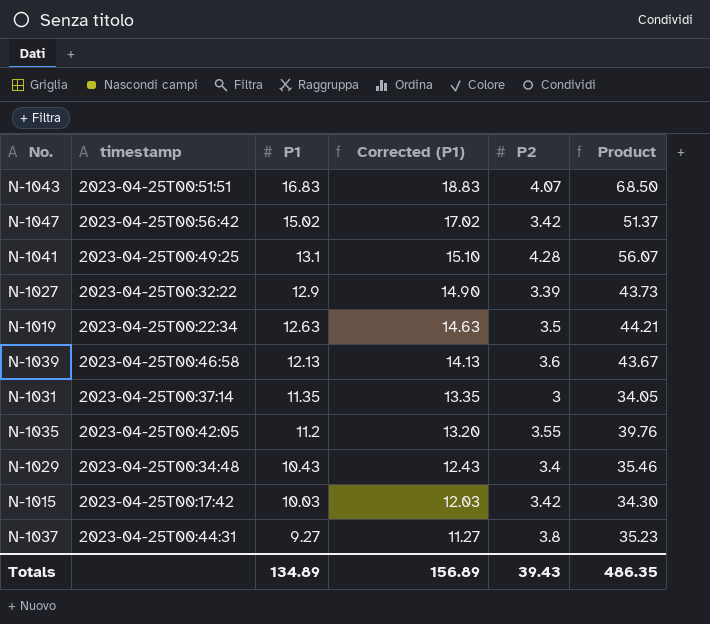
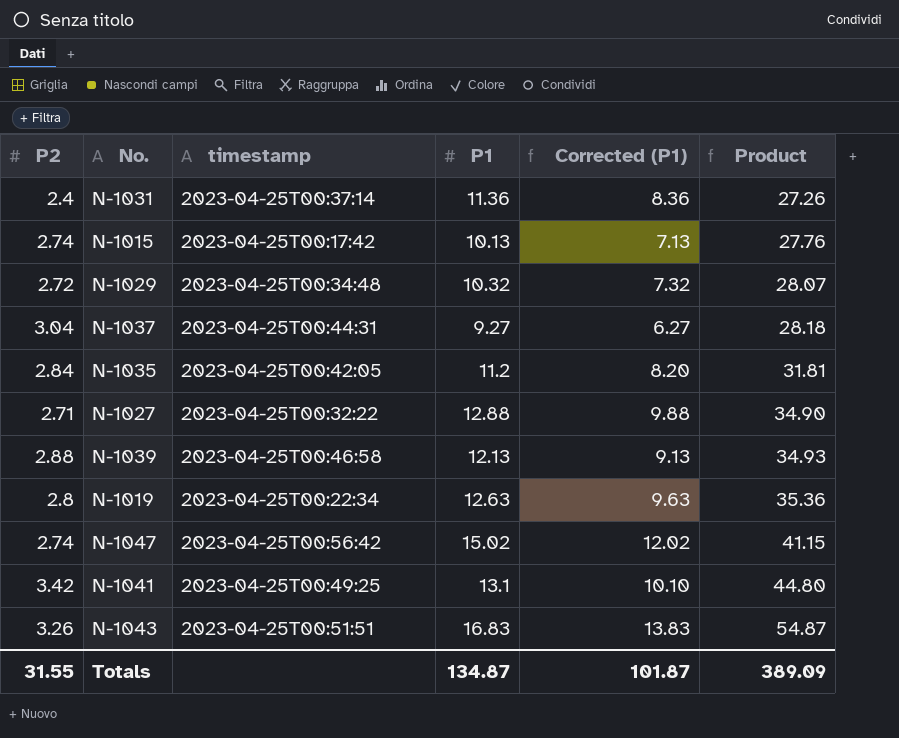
row order: P1 descending -> Product ascending
column P2 | position: 5 -> 1
column Corrected (P1) | formula: [P1] + 2 -> [P1] - 3
N-1031 | P2: 3 -> 2.4
N-1031 | P1: 11.35 -> 11.36
N-1031 | Product: 34.05 -> 27.26
N-1015 | P2: 3.42 -> 2.74
N-1015 | P1: 10.03 -> 10.13
N-1015 | Product: 34.30 -> 27.76
N-1029 | P2: 3.4 -> 2.72
N-1029 | P1: 10.43 -> 10.32
N-1029 | Product: 35.46 -> 28.07
N-1037 | P2: 3.8 -> 3.04
N-1037 | Product: 35.23 -> 28.18
N-1035 | P2: 3.55 -> 2.84
N-1035 | Product: 39.76 -> 31.81
N-1027 | P2: 3.39 -> 2.71
N-1027 | P1: 12.9 -> 12.88
N-1027 | Product: 43.73 -> 34.90
N-1039 | P2: 3.6 -> 2.88
N-1039 | Product: 43.67 -> 34.93
N-1019 | P2: 3.5 -> 2.8
N-1019 | Product: 44.21 -> 35.36
N-1047 | P2: 3.42 -> 2.74
N-1047 | Product: 51.37 -> 41.15
N-1041 | P2: 4.28 -> 3.42
N-1041 | Product: 56.07 -> 44.80
N-1043 | P2: 4.07 -> 3.26
N-1043 | Product: 68.50 -> 54.87
Totals | P2: 39.43 -> 31.55
Totals | P1: 134.89 -> 134.87
Totals | Corrected (P1): 156.89 -> 101.87
Totals | Product: 486.35 -> 389.09

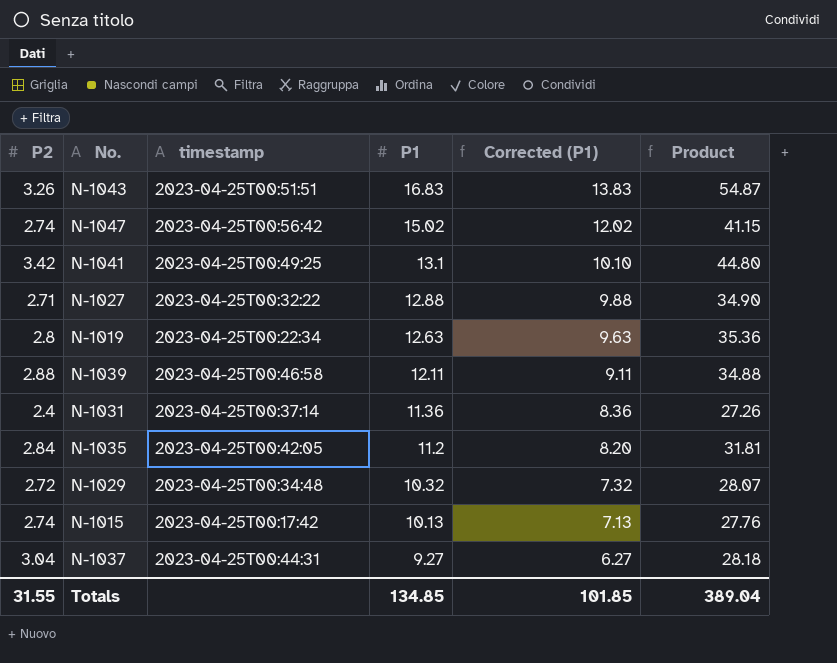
row order: Product ascending -> P1 descending
N-1039 | P1: 12.13 -> 12.11
N-1039 | Corrected (P1): 9.13 -> 9.11
N-1039 | Product: 34.93 -> 34.88
Totals | P1: 134.87 -> 134.85
Totals | Corrected (P1): 101.87 -> 101.85
Totals | Product: 389.09 -> 389.04

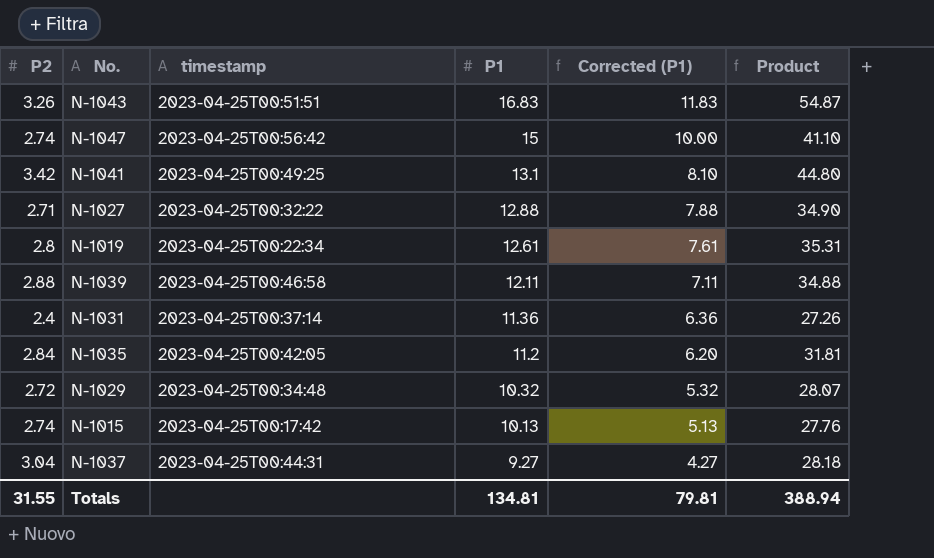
column Corrected (P1) | formula: [P1] - 3 -> [P1] - 5
N-1047 | P1: 15.02 -> 15
N-1047 | Product: 41.15 -> 41.10
N-1019 | P1: 12.63 -> 12.61
N-1019 | Product: 35.36 -> 35.31
Totals | P1: 134.85 -> 134.81
Totals | Corrected (P1): 101.85 -> 79.81
Totals | Product: 389.04 -> 388.94

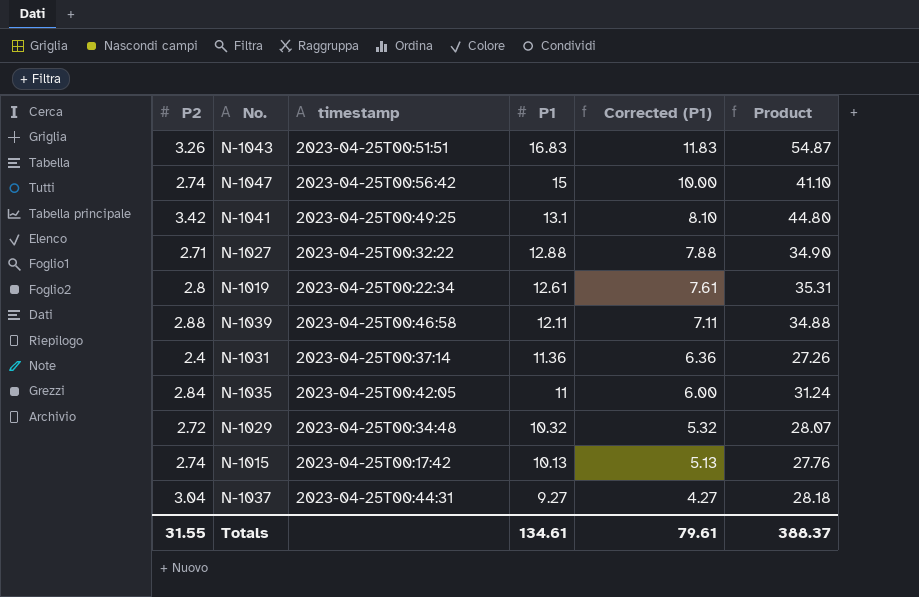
N-1035 | P1: 11.2 -> 11
N-1035 | Corrected (P1): 6.20 -> 6.00
N-1035 | Product: 31.81 -> 31.24
Totals | P1: 134.81 -> 134.61
Totals | Corrected (P1): 79.81 -> 79.61
Totals | Product: 388.94 -> 388.37

